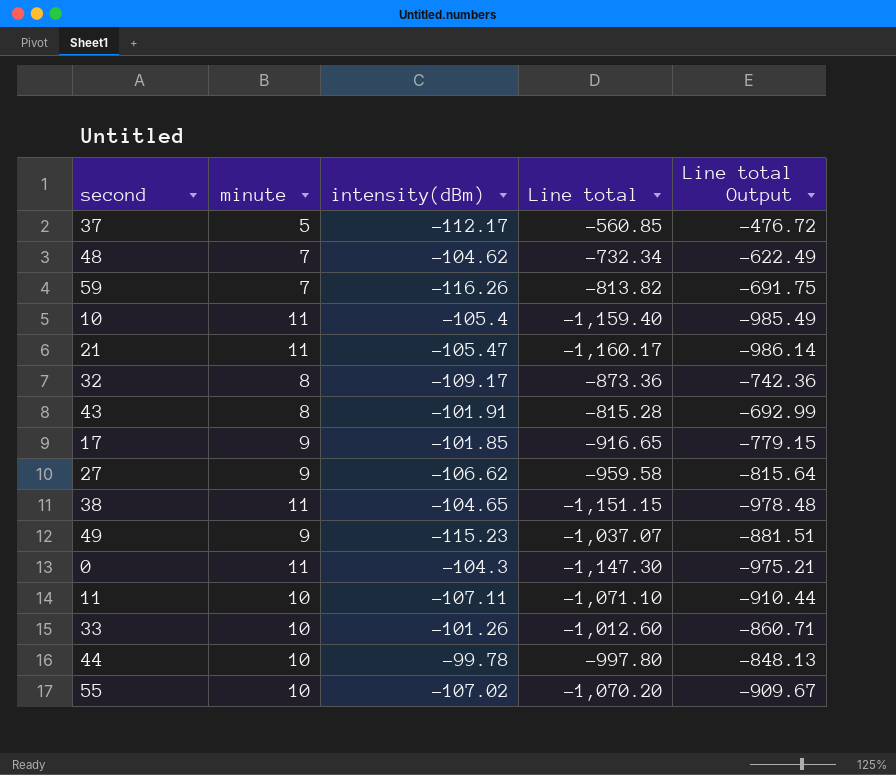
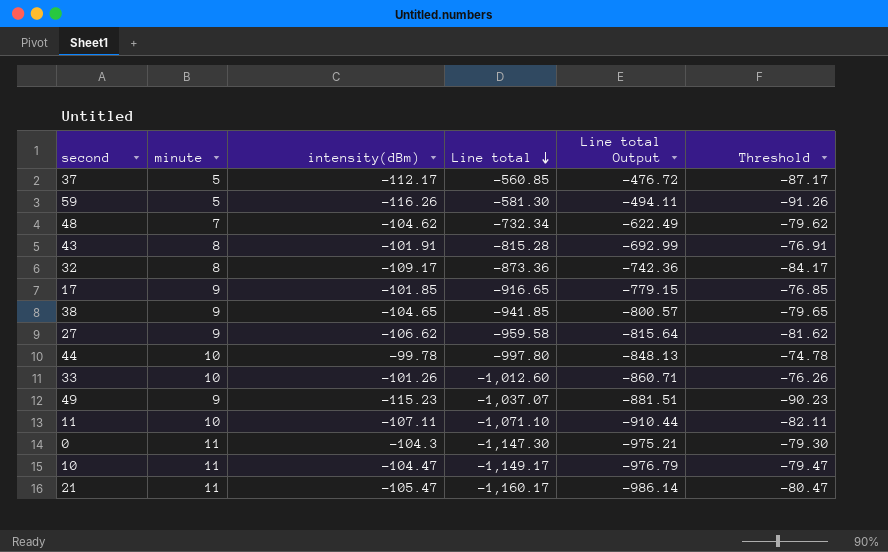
row order: none -> Line total descending
column Threshold | formula: none -> [intensity(dBm)] + 25
row 55: 10 | -107.02 | -1,070.20 | -909.67 -> none
59 | minute: 7 -> 5
59 | Line total: -813.82 -> -581.30
59 | Line total Output: -691.75 -> -494.11
38 | minute: 11 -> 9
38 | Line total: -1,151.15 -> -941.85
38 | Line total Output: -978.48 -> -800.57
10 | intensity(dBm): -105.4 -> -104.47
10 | Line total: -1,159.40 -> -1,149.17
10 | Line total Output: -985.49 -> -976.79

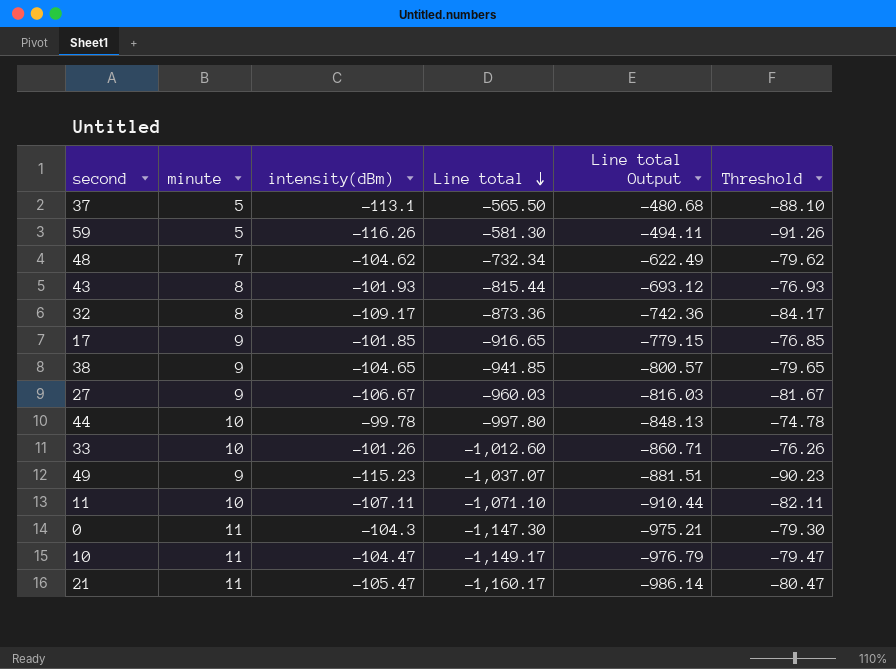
37 | intensity(dBm): -112.17 -> -113.1
37 | Line total: -560.85 -> -565.50
37 | Line total Output: -476.72 -> -480.68
37 | Threshold: -87.17 -> -88.10
43 | intensity(dBm): -101.91 -> -101.93
43 | Line total: -815.28 -> -815.44
43 | Line total Output: -692.99 -> -693.12
43 | Threshold: -76.91 -> -76.93
27 | intensity(dBm): -106.62 -> -106.67
27 | Line total: -959.58 -> -960.03
27 | Line total Output: -815.64 -> -816.03
27 | Threshold: -81.62 -> -81.67

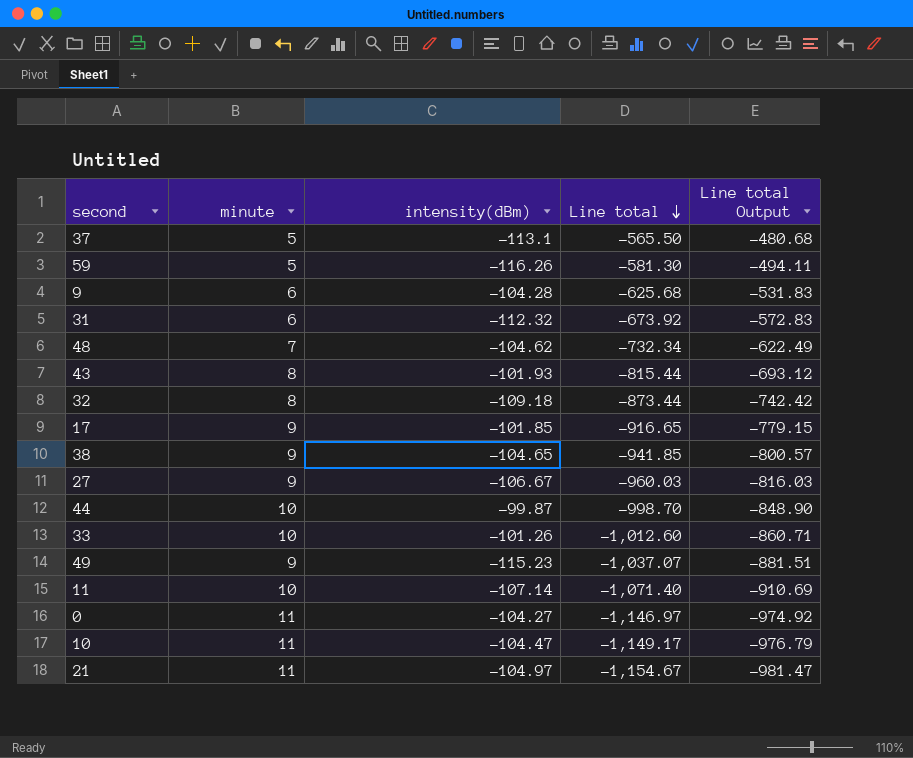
column Threshold | formula: [intensity(dBm)] + 25 -> none
row 9: none -> 6 | -104.28 | -625.68 | -531.83
row 31: none -> 6 | -112.32 | -673.92 | -572.83
32 | intensity(dBm): -109.17 -> -109.18
32 | Line total: -873.36 -> -873.44
32 | Line total Output: -742.36 -> -742.42
44 | intensity(dBm): -99.78 -> -99.87
44 | Line total: -997.80 -> -998.70
44 | Line total Output: -848.13 -> -848.90
11 | intensity(dBm): -107.11 -> -107.14
11 | Line total: -1,071.10 -> -1,071.40
11 | Line total Output: -910.44 -> -910.69
0 | intensity(dBm): -104.3 -> -104.27
0 | Line total: -1,147.30 -> -1,146.97
0 | Line total Output: -975.21 -> -974.92
21 | intensity(dBm): -105.47 -> -104.97
21 | Line total: -1,160.17 -> -1,154.67
21 | Line total Output: -986.14 -> -981.47

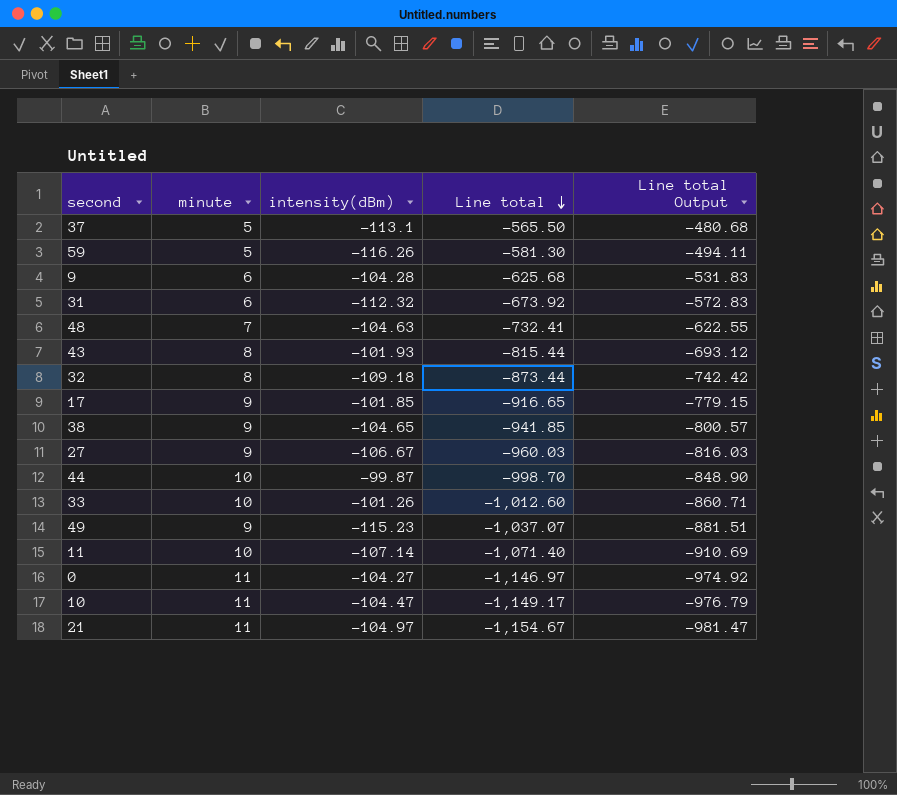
48 | intensity(dBm): -104.62 -> -104.63
48 | Line total: -732.34 -> -732.41
48 | Line total Output: -622.49 -> -622.55

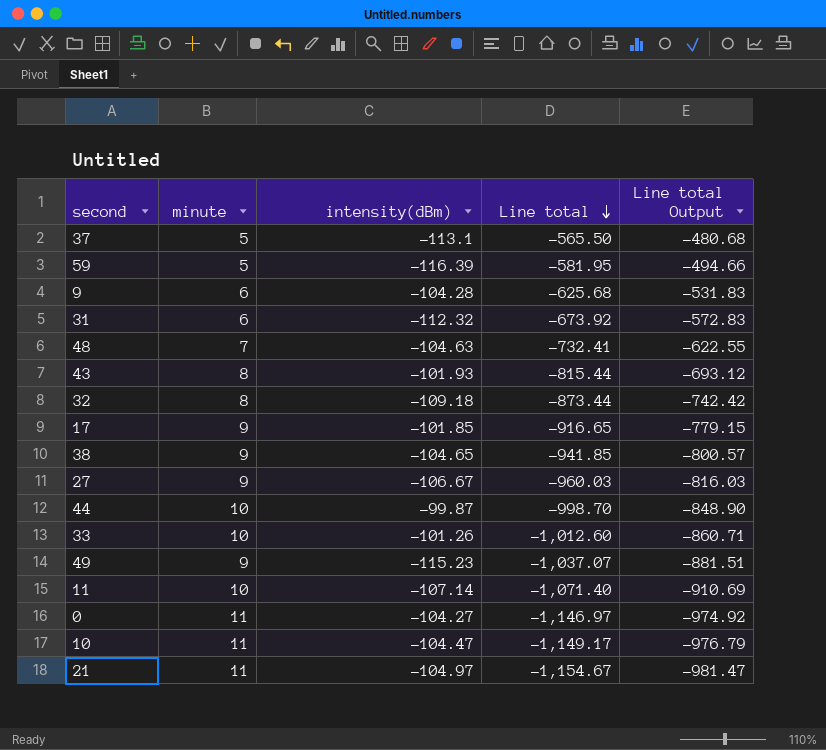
59 | intensity(dBm): -116.26 -> -116.39
59 | Line total: -581.30 -> -581.95
59 | Line total Output: -494.11 -> -494.66

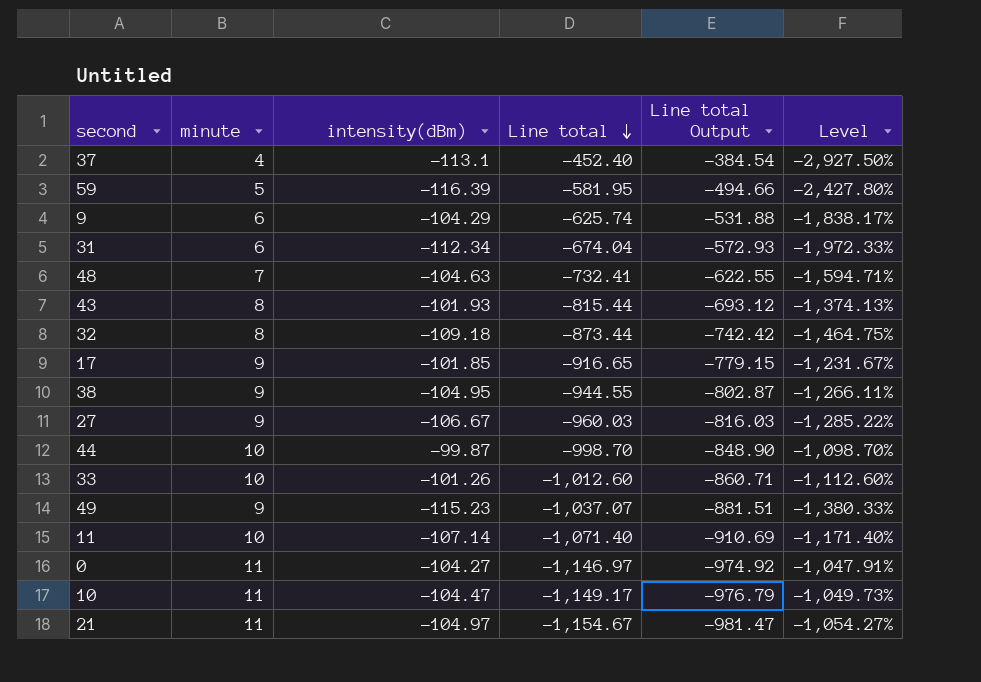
column Level | formula: none -> ([intensity(dBm)] - [minute]) / [minute]
37 | minute: 5 -> 4
37 | Line total: -565.50 -> -452.40
37 | Line total Output: -480.68 -> -384.54
9 | intensity(dBm): -104.28 -> -104.29
9 | Line total: -625.68 -> -625.74
9 | Line total Output: -531.83 -> -531.88
31 | intensity(dBm): -112.32 -> -112.34
31 | Line total: -673.92 -> -674.04
31 | Line total Output: -572.83 -> -572.93
38 | intensity(dBm): -104.65 -> -104.95
38 | Line total: -941.85 -> -944.55
38 | Line total Output: -800.57 -> -802.87

